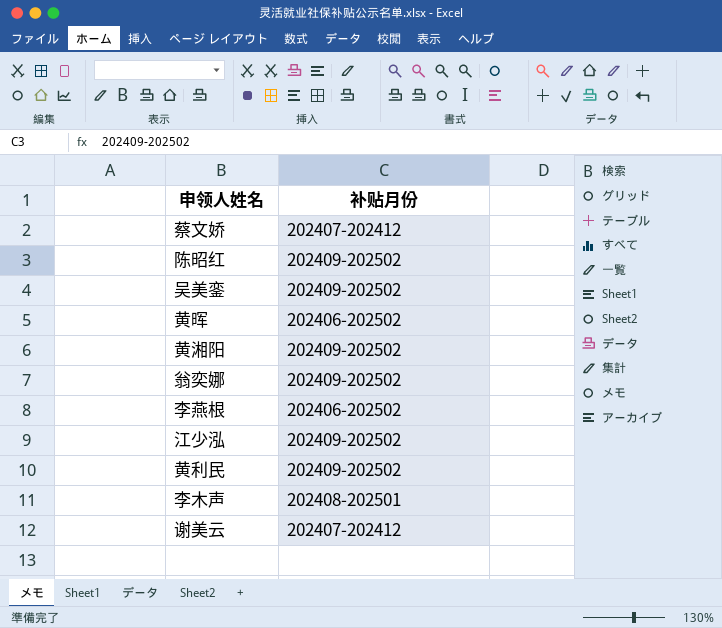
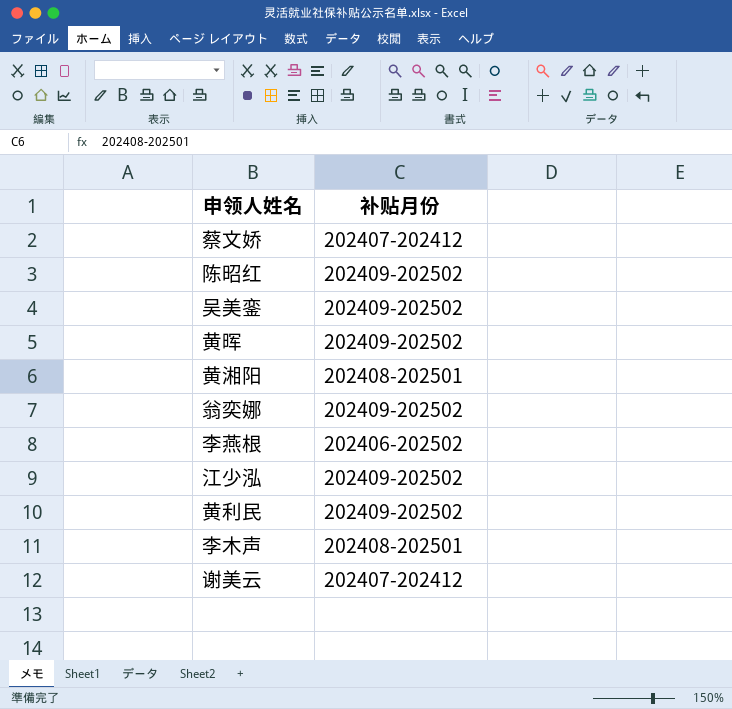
黄晖 | 补贴月份: 202406-202502 -> 202409-202502
黄湘阳 | 补贴月份: 202409-202502 -> 202408-202501

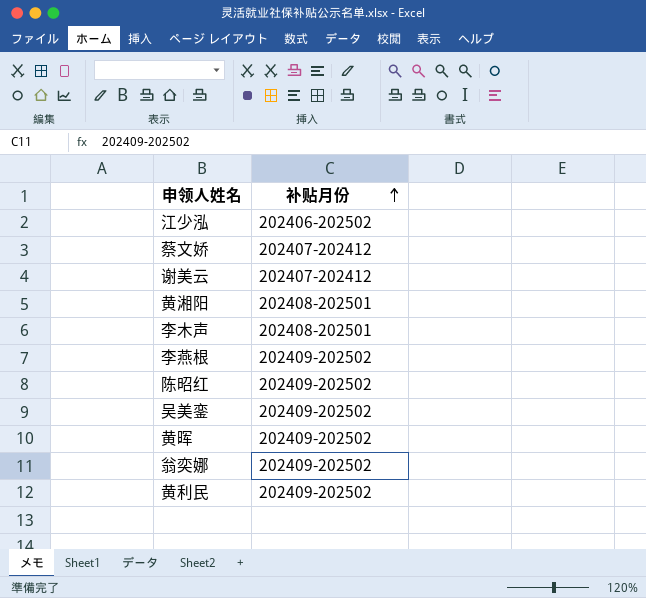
row order: none -> 补贴月份 ascending
江少泓 | 补贴月份: 202409-202502 -> 202406-202502
李燕根 | 补贴月份: 202406-202502 -> 202409-202502

